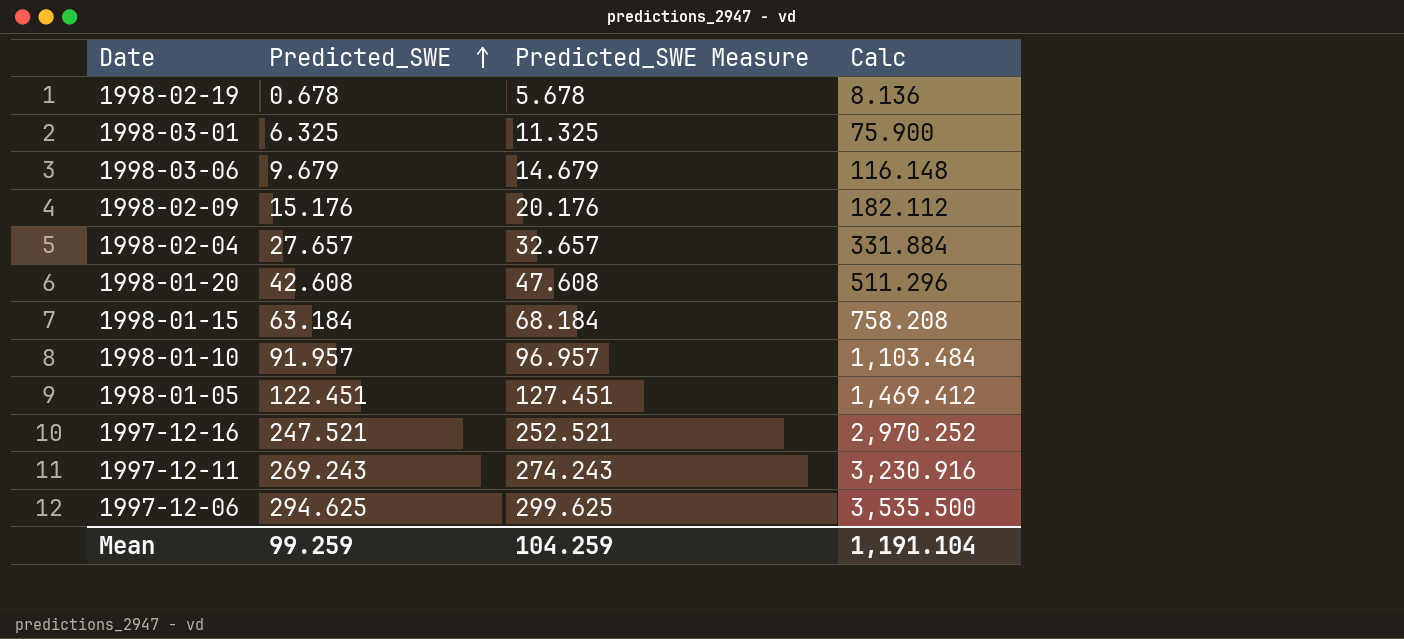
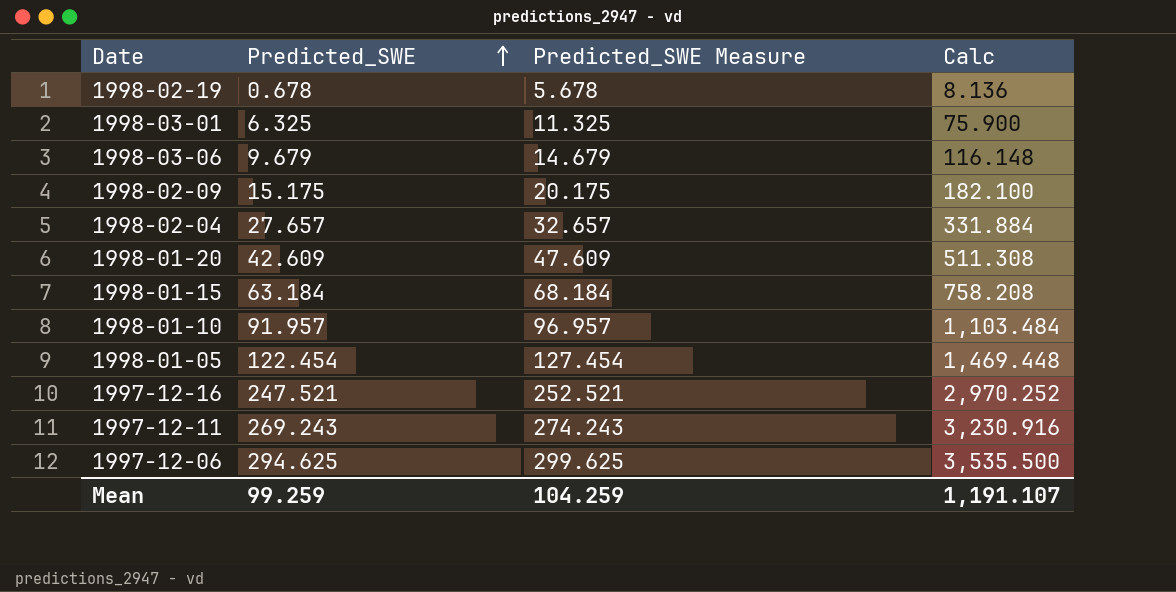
1998-02-09 | Predicted_SWE: 15.176 -> 15.175
1998-02-09 | Predicted_SWE Measure: 20.176 -> 20.175
1998-02-09 | Calc: 182.112 -> 182.100
1998-01-20 | Predicted_SWE: 42.608 -> 42.609
1998-01-20 | Predicted_SWE Measure: 47.608 -> 47.609
1998-01-20 | Calc: 511.296 -> 511.308
1998-01-05 | Predicted_SWE: 122.451 -> 122.454
1998-01-05 | Predicted_SWE Measure: 127.451 -> 127.454
1998-01-05 | Calc: 1,469.412 -> 1,469.448
Mean | Calc: 1,191.104 -> 1,191.107

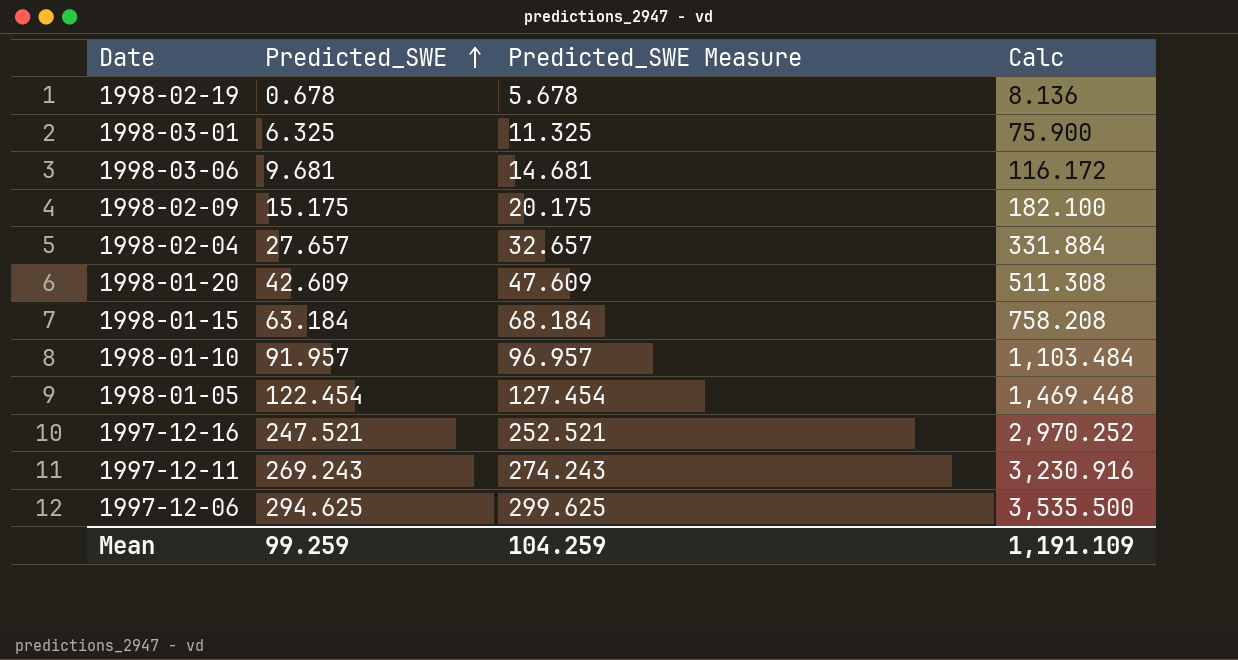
1998-03-06 | Predicted_SWE: 9.679 -> 9.681
1998-03-06 | Predicted_SWE Measure: 14.679 -> 14.681
1998-03-06 | Calc: 116.148 -> 116.172
Mean | Calc: 1,191.107 -> 1,191.109

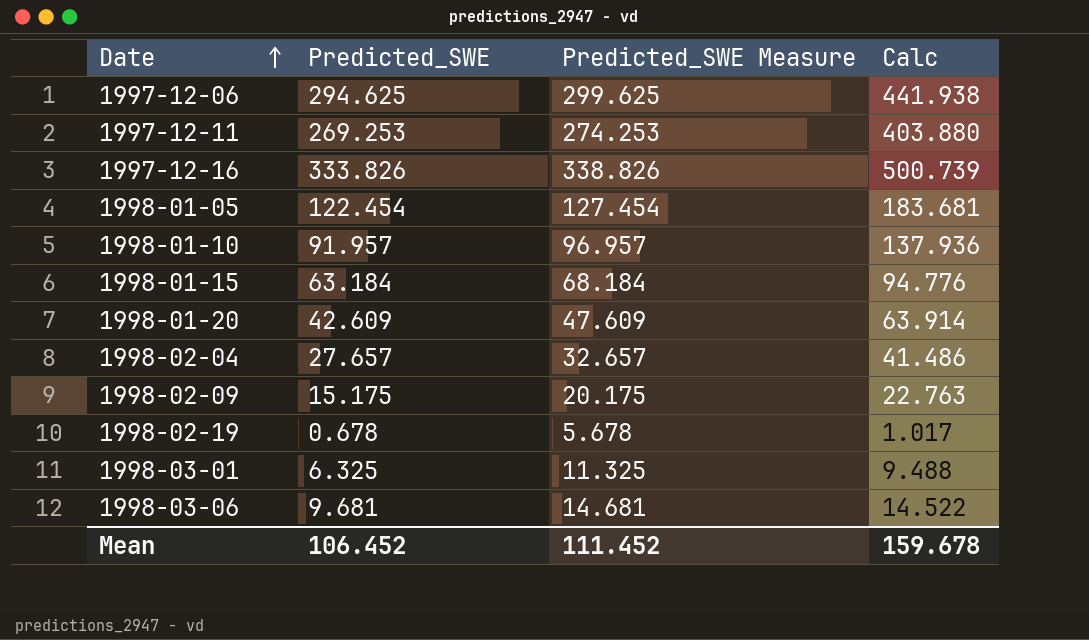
row order: Predicted_SWE ascending -> Date ascending
column Calc | formula: [Predicted_SWE] * 12 -> [Predicted_SWE] * 1.5
1997-12-11 | Predicted_SWE: 269.243 -> 269.253
1997-12-11 | Predicted_SWE Measure: 274.243 -> 274.253
1997-12-16 | Predicted_SWE: 247.521 -> 333.826
1997-12-16 | Predicted_SWE Measure: 252.521 -> 338.826
Mean | Predicted_SWE: 99.259 -> 106.452
Mean | Predicted_SWE Measure: 104.259 -> 111.452
Mean | Calc: 1,191.109 -> 159.678

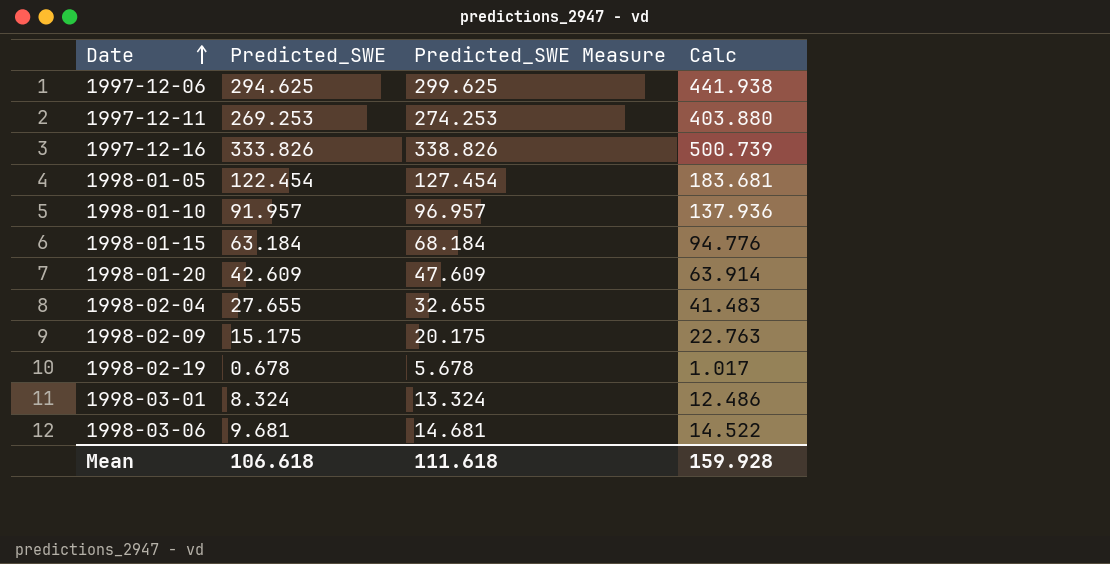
1998-02-04 | Predicted_SWE: 27.657 -> 27.655
1998-02-04 | Predicted_SWE Measure: 32.657 -> 32.655
1998-02-04 | Calc: 41.486 -> 41.483
1998-03-01 | Predicted_SWE: 6.325 -> 8.324
1998-03-01 | Predicted_SWE Measure: 11.325 -> 13.324
1998-03-01 | Calc: 9.488 -> 12.486
Mean | Predicted_SWE: 106.452 -> 106.618
Mean | Predicted_SWE Measure: 111.452 -> 111.618
Mean | Calc: 159.678 -> 159.928

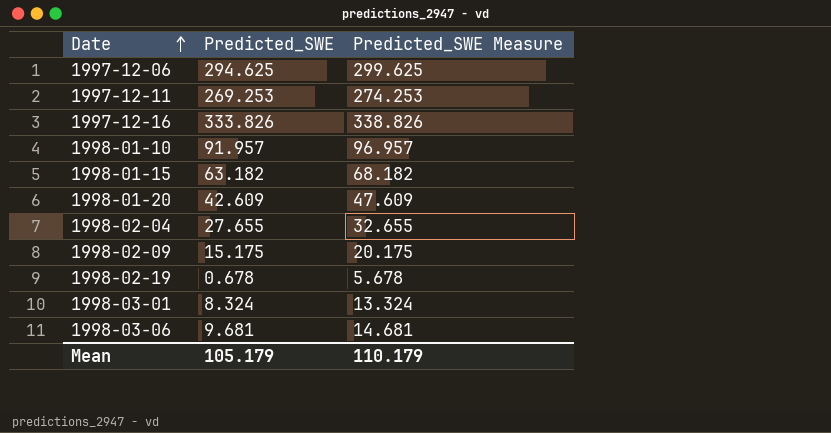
column Calc | formula: [Predicted_SWE] * 1.5 -> none
row 1998-01-05: 122.454 | 127.454 | 183.681 -> none
1998-01-15 | Predicted_SWE: 63.184 -> 63.182
1998-01-15 | Predicted_SWE Measure: 68.184 -> 68.182
Mean | Predicted_SWE: 106.618 -> 105.179
Mean | Predicted_SWE Measure: 111.618 -> 110.179

